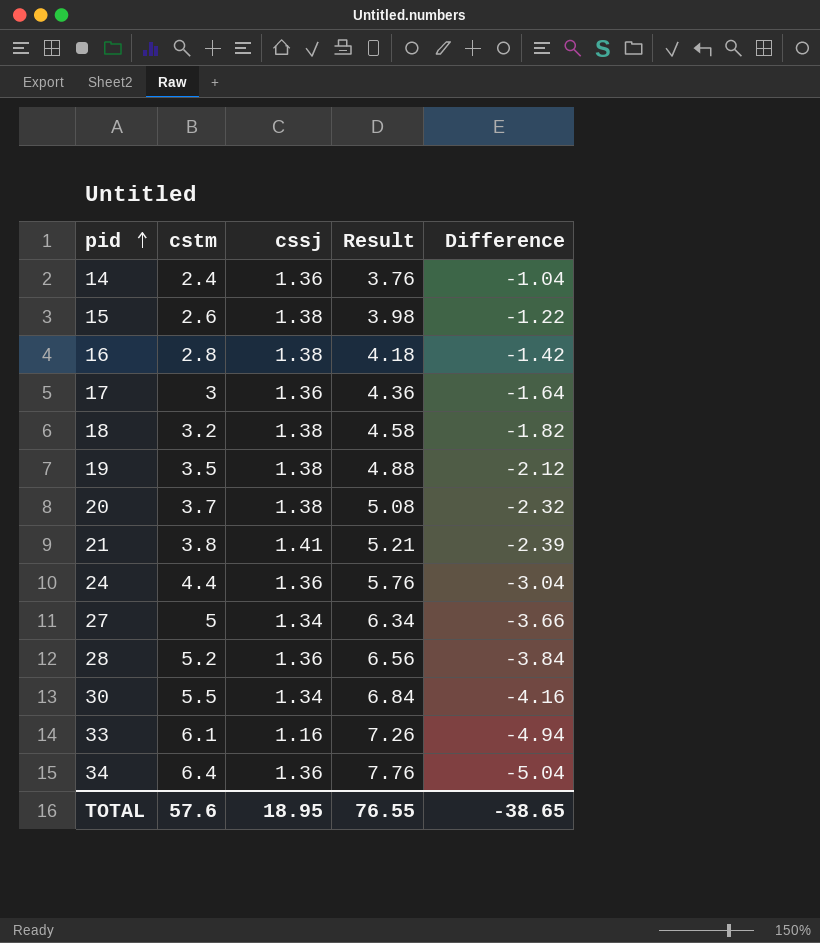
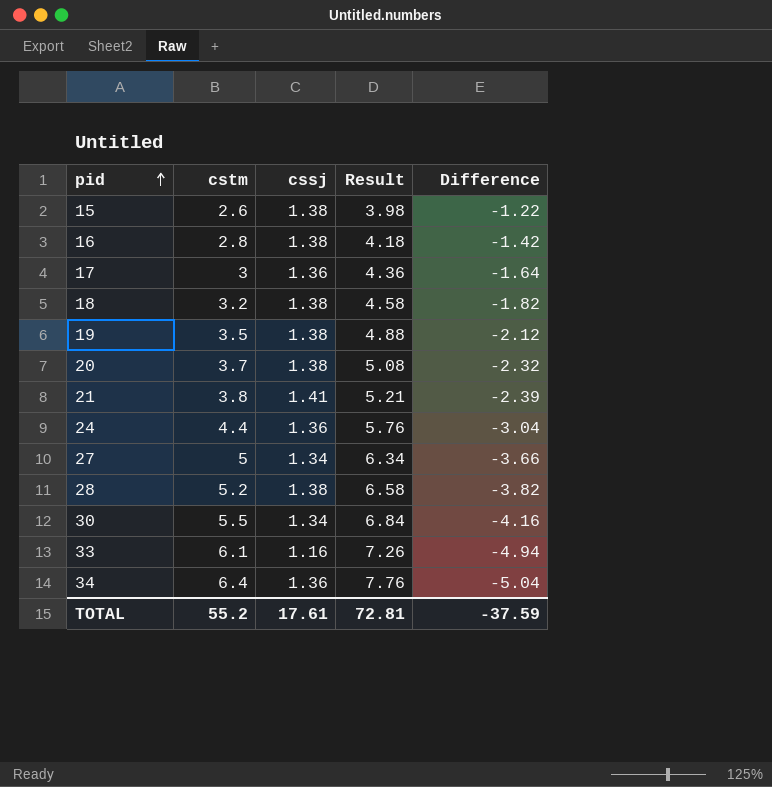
row 14: 2.4 | 1.36 | 3.76 | -1.04 -> none
28 | cssj: 1.36 -> 1.38
28 | Result: 6.56 -> 6.58
28 | Difference: -3.84 -> -3.82
TOTAL | cstm: 57.6 -> 55.2
TOTAL | cssj: 18.95 -> 17.61
TOTAL | Result: 76.55 -> 72.81
TOTAL | Difference: -38.65 -> -37.59

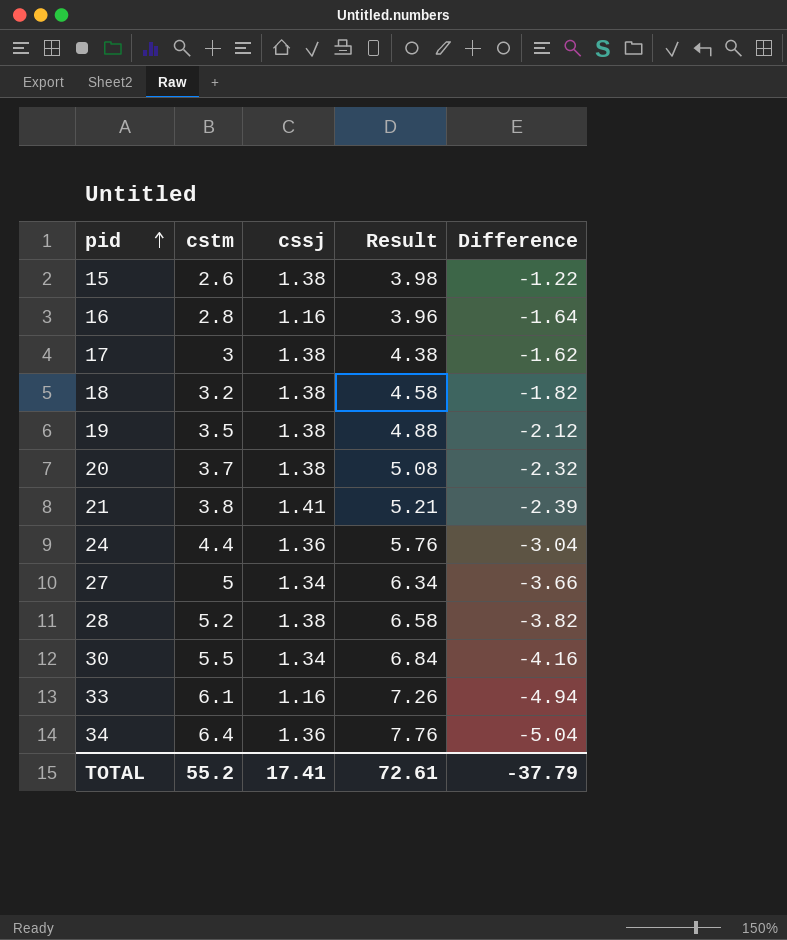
16 | cssj: 1.38 -> 1.16
16 | Result: 4.18 -> 3.96
16 | Difference: -1.42 -> -1.64
17 | cssj: 1.36 -> 1.38
17 | Result: 4.36 -> 4.38
17 | Difference: -1.64 -> -1.62
TOTAL | cssj: 17.61 -> 17.41
TOTAL | Result: 72.81 -> 72.61
TOTAL | Difference: -37.59 -> -37.79

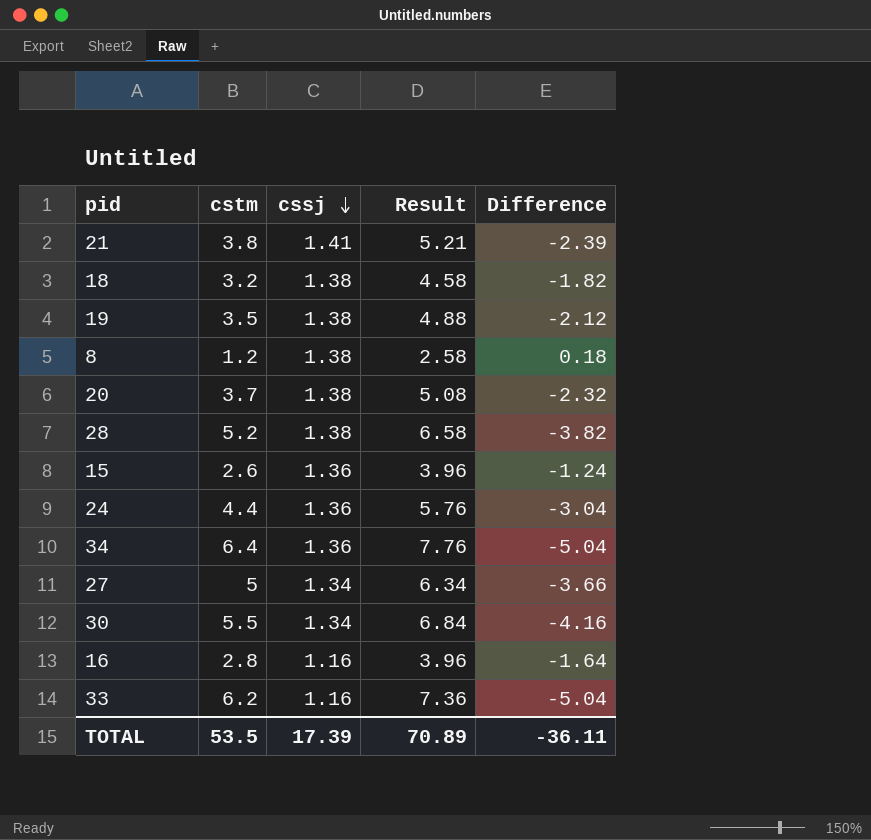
row order: pid ascending -> cssj descending
row 17: 3 | 1.38 | 4.38 | -1.62 -> none
row 8: none -> 1.2 | 1.38 | 2.58 | 0.18
15 | cssj: 1.38 -> 1.36
15 | Result: 3.98 -> 3.96
15 | Difference: -1.22 -> -1.24
33 | cstm: 6.1 -> 6.2
33 | Result: 7.26 -> 7.36
33 | Difference: -4.94 -> -5.04
TOTAL | cstm: 55.2 -> 53.5
TOTAL | cssj: 17.41 -> 17.39
TOTAL | Result: 72.61 -> 70.89
TOTAL | Difference: -37.79 -> -36.11

